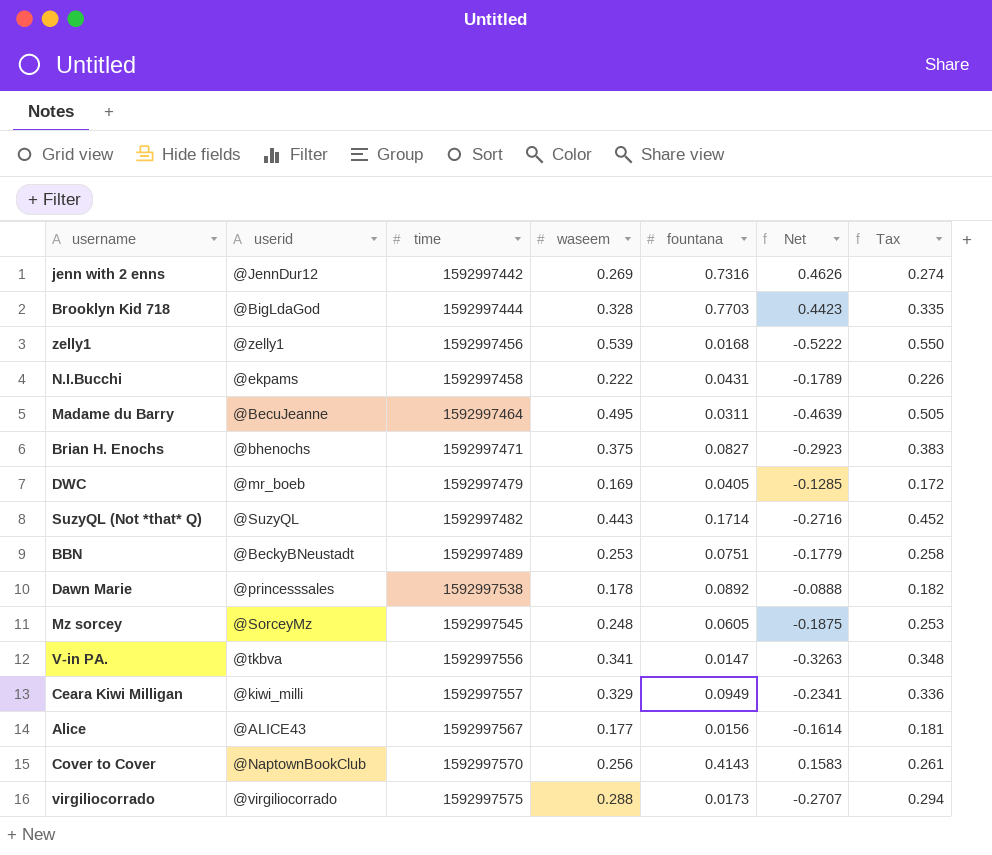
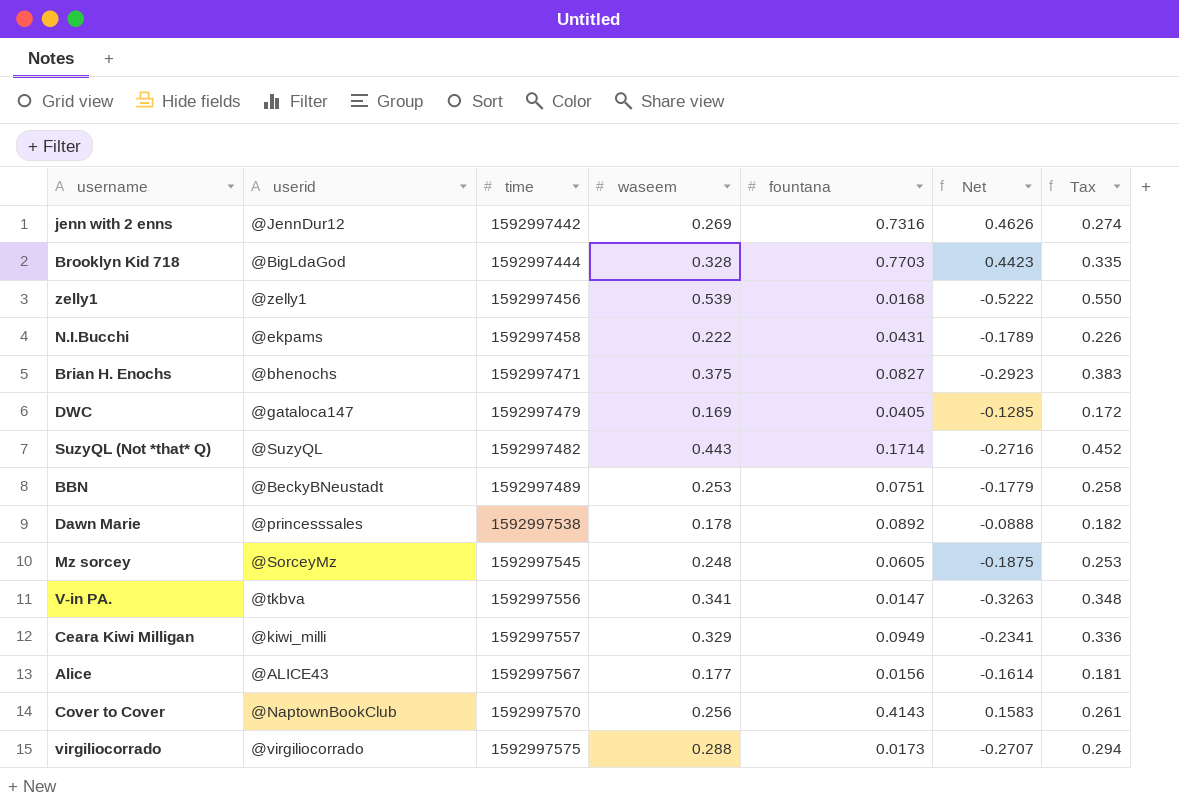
row Madame du Barry: @BecuJeanne | 1592997464 | 0.495 | 0.0311 | -0.4639 | 0.505 -> none
DWC | userid: @mr_boeb -> @gataloca147

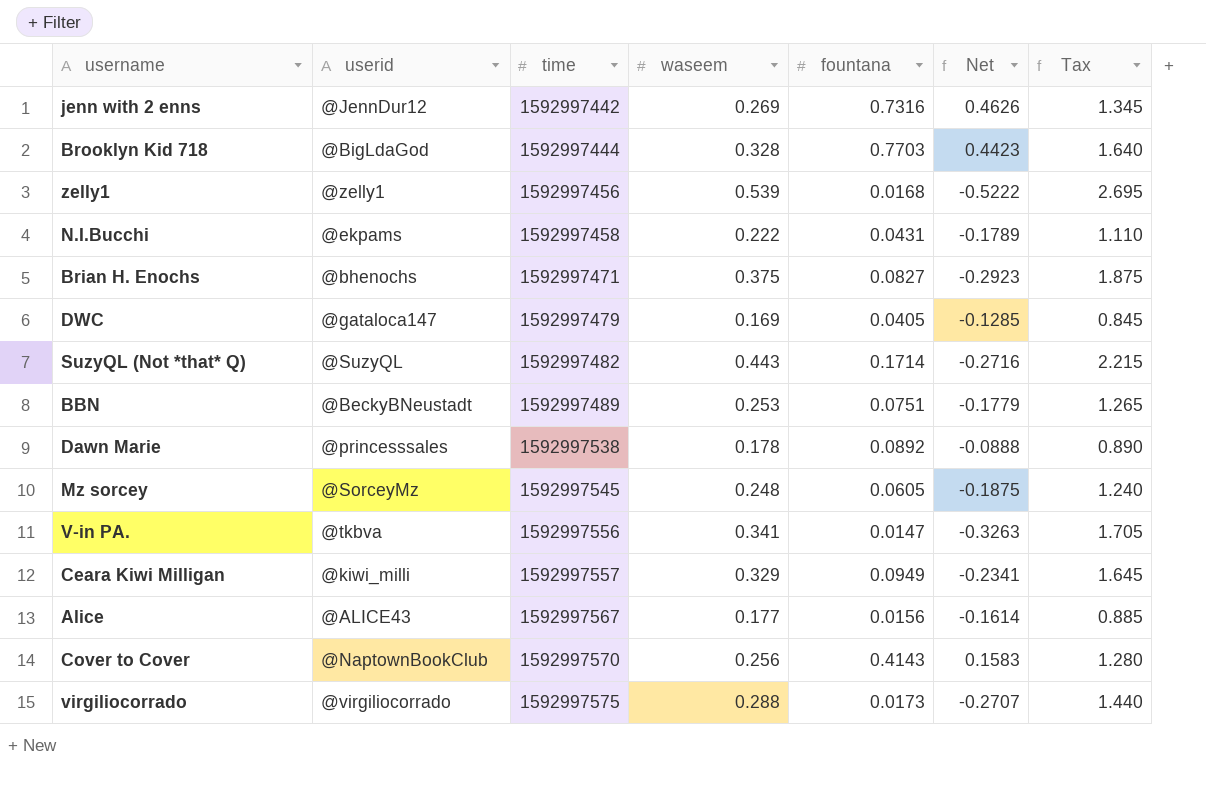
column Tax | formula: [waseem] * 1.02 -> [waseem] * 5

